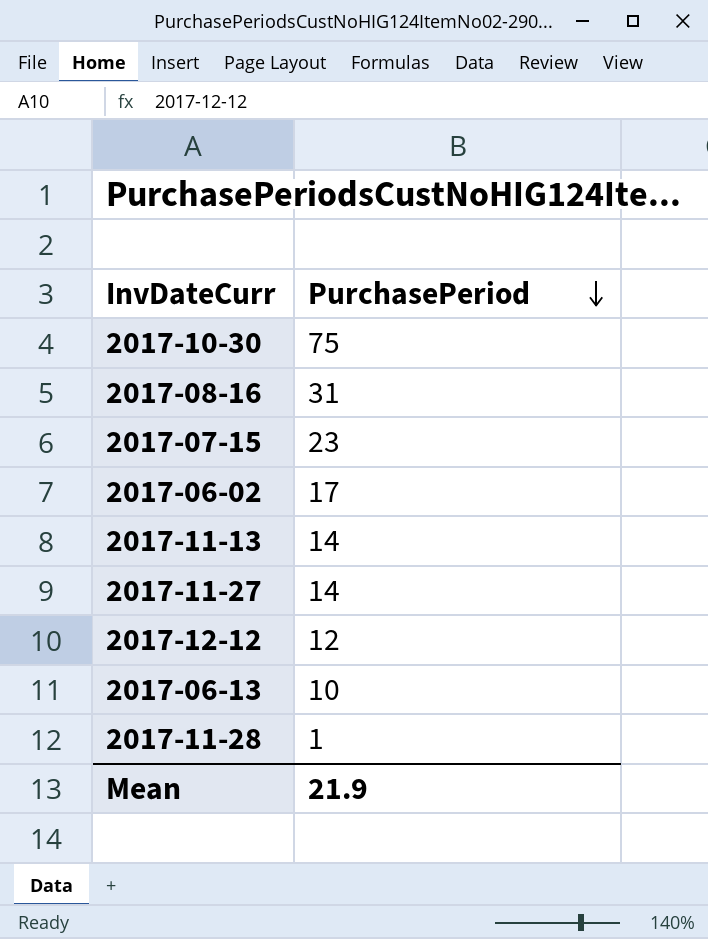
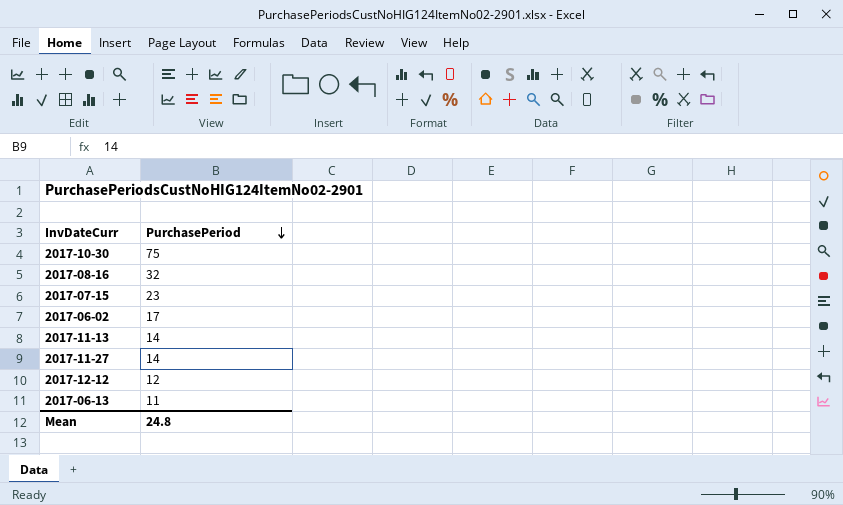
row 2017-11-28: 1 -> none
2017-08-16 | PurchasePeriod: 31 -> 32
2017-06-13 | PurchasePeriod: 10 -> 11
Mean | PurchasePeriod: 21.9 -> 24.8

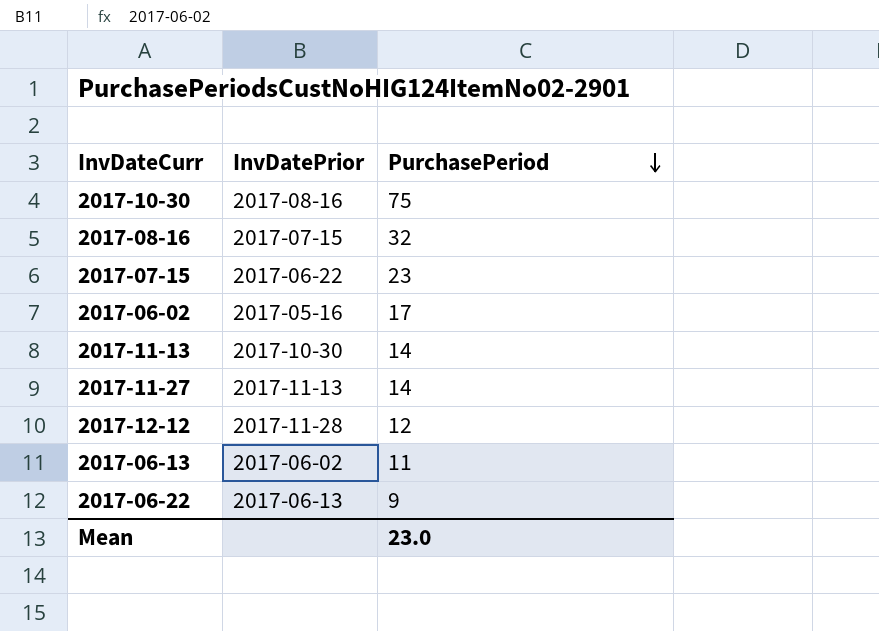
column InvDatePrior | position: none -> 2
row 2017-06-22: none -> 2017-06-13 | 9
Mean | PurchasePeriod: 24.8 -> 23.0

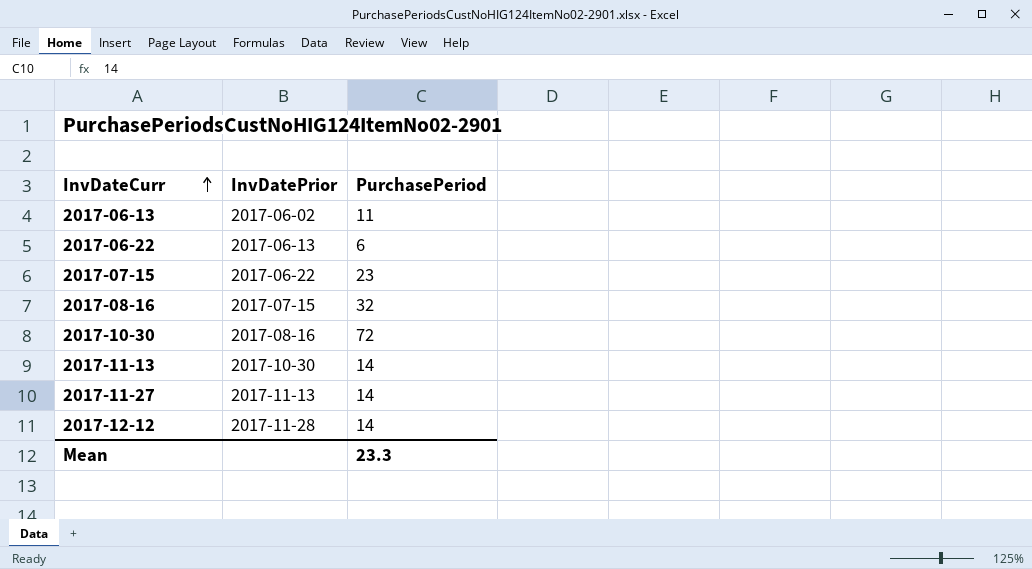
row order: PurchasePeriod descending -> InvDateCurr ascending
row 2017-06-02: 2017-05-16 | 17 -> none
2017-06-22 | PurchasePeriod: 9 -> 6
2017-10-30 | PurchasePeriod: 75 -> 72
2017-12-12 | PurchasePeriod: 12 -> 14
Mean | PurchasePeriod: 23.0 -> 23.3

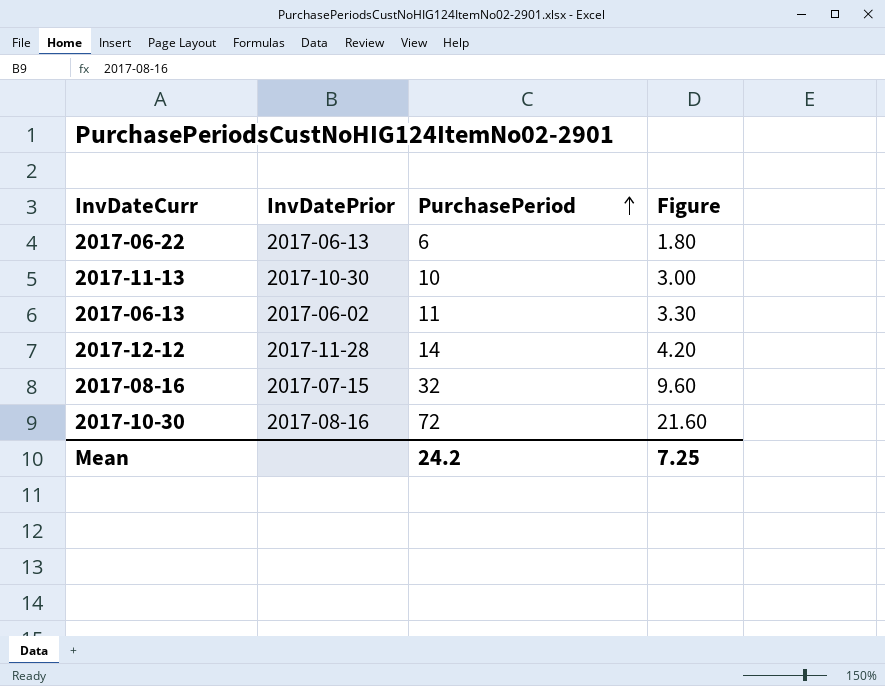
row order: InvDateCurr ascending -> PurchasePeriod ascending
column Figure | formula: none -> [PurchasePeriod] * 0.3
row 2017-07-15: 2017-06-22 | 23 -> none
row 2017-11-27: 2017-11-13 | 14 -> none
2017-11-13 | PurchasePeriod: 14 -> 10
Mean | PurchasePeriod: 23.3 -> 24.2

